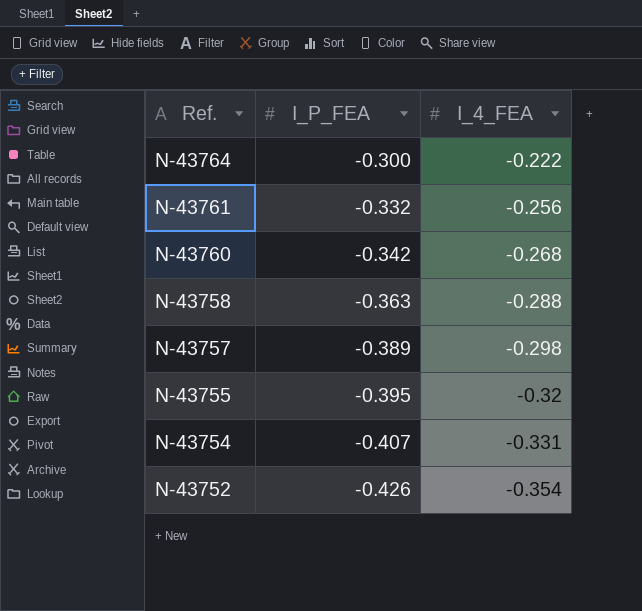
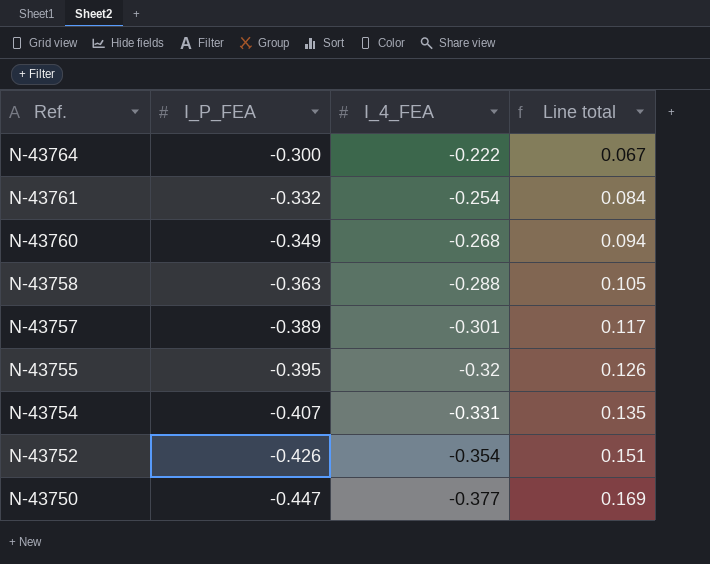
column Line total | formula: none -> [I_P_FEA] * [I_4_FEA]
N-43761 | I_4_FEA: -0.256 -> -0.254
N-43760 | I_P_FEA: -0.342 -> -0.349
N-43757 | I_4_FEA: -0.298 -> -0.301
row N-43750: none -> -0.447 | -0.377 | 0.169

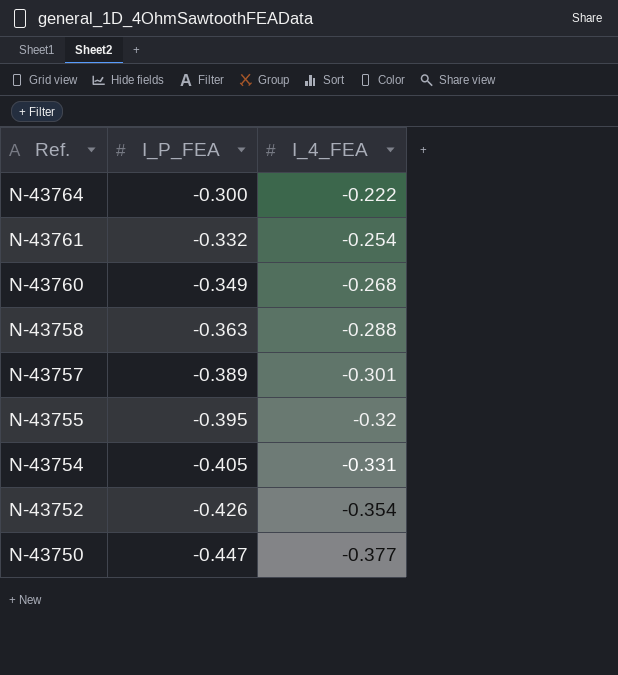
column Line total | formula: [I_P_FEA] * [I_4_FEA] -> none
N-43754 | I_P_FEA: -0.407 -> -0.405

